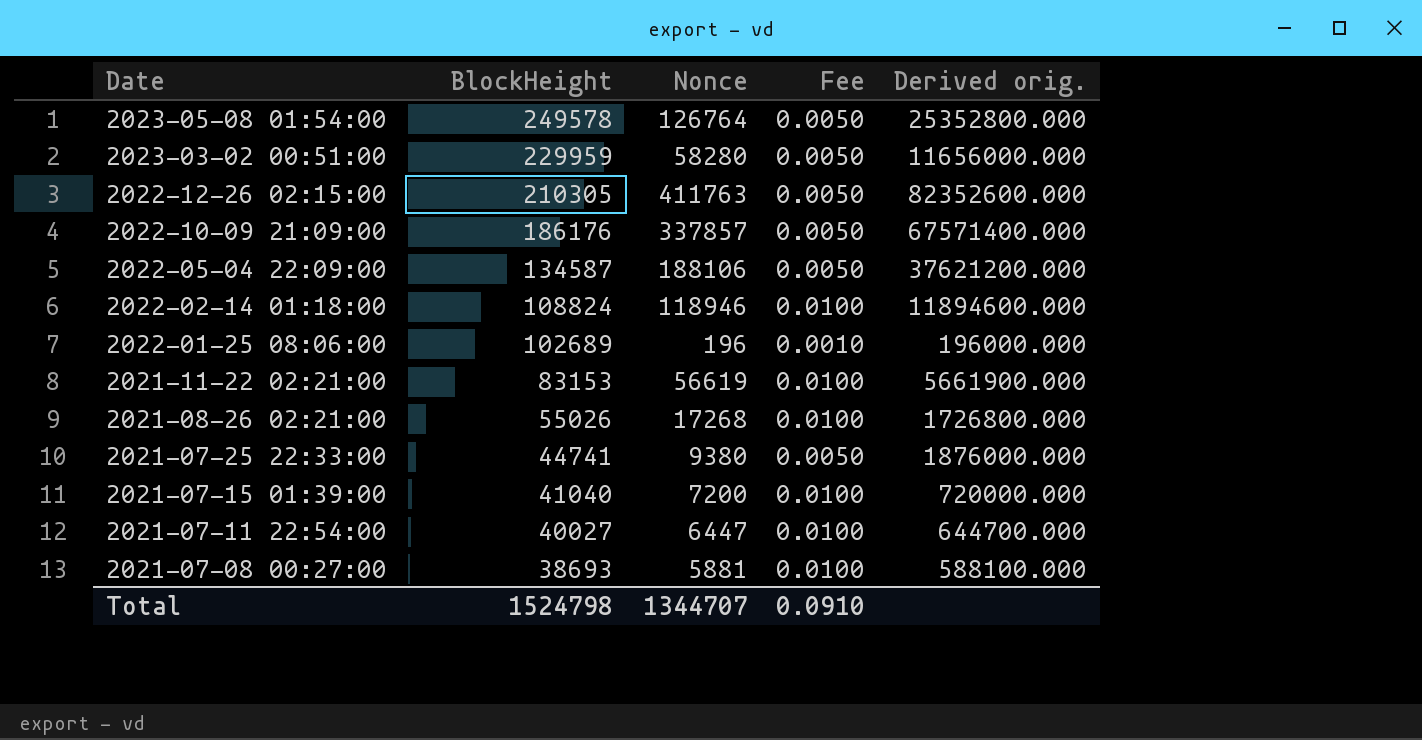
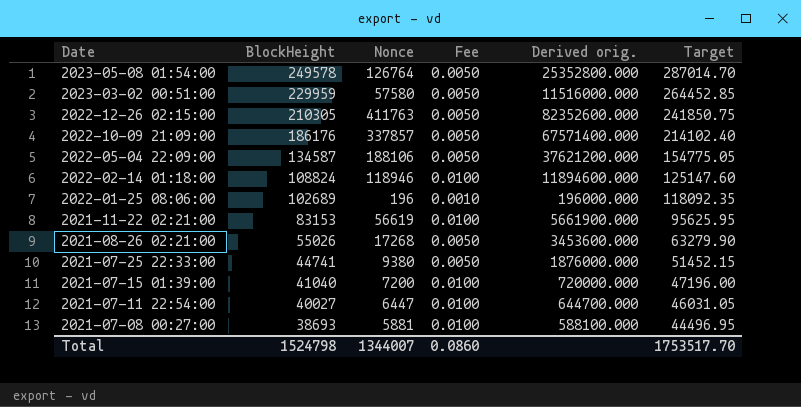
column Target | formula: none -> [BlockHeight] * 1.15
2023-03-02 00:51:00 | Nonce: 58280 -> 57580
2023-03-02 00:51:00 | Derived orig.: 11656000.000 -> 11516000.000
2021-08-26 02:21:00 | Fee: 0.0100 -> 0.0050
2021-08-26 02:21:00 | Derived orig.: 1726800.000 -> 3453600.000
Total | Nonce: 1344707 -> 1344007
Total | Fee: 0.0910 -> 0.0860

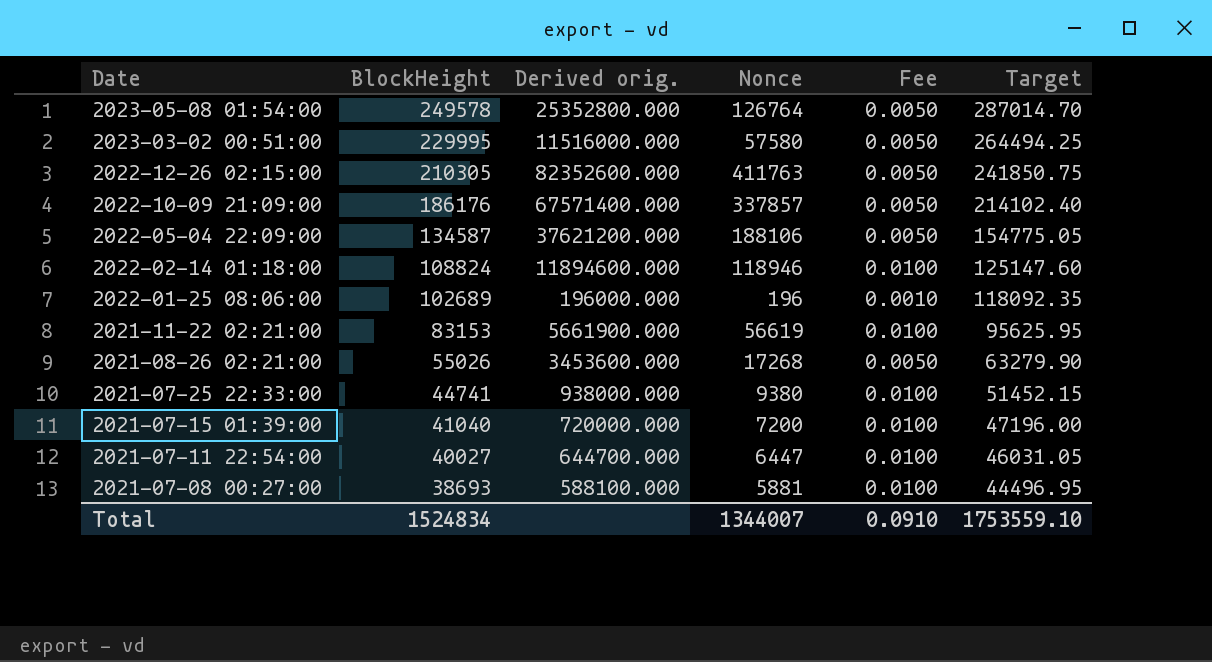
column Derived orig. | position: 5 -> 3
2023-03-02 00:51:00 | BlockHeight: 229959 -> 229995
2023-03-02 00:51:00 | Target: 264452.85 -> 264494.25
2021-07-25 22:33:00 | Derived orig.: 1876000.000 -> 938000.000
2021-07-25 22:33:00 | Fee: 0.0050 -> 0.0100
Total | BlockHeight: 1524798 -> 1524834
Total | Fee: 0.0860 -> 0.0910
Total | Target: 1753517.70 -> 1753559.10

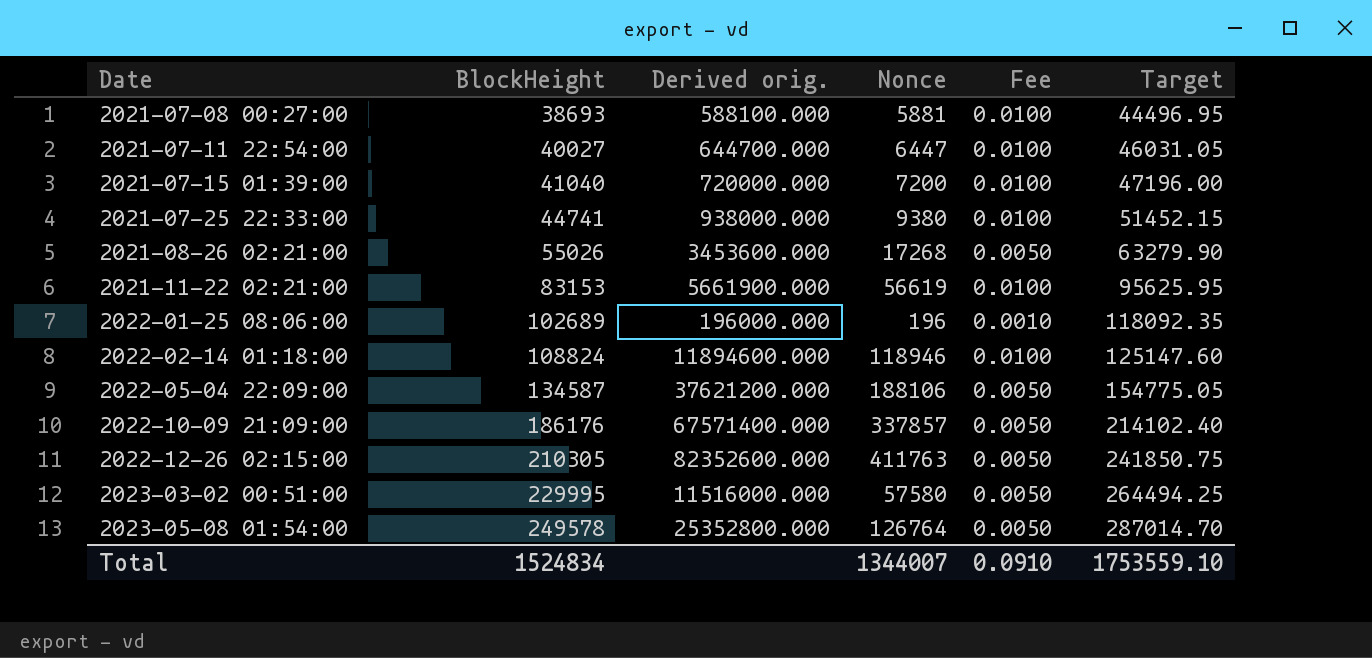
row order: Date descending -> Date ascending

